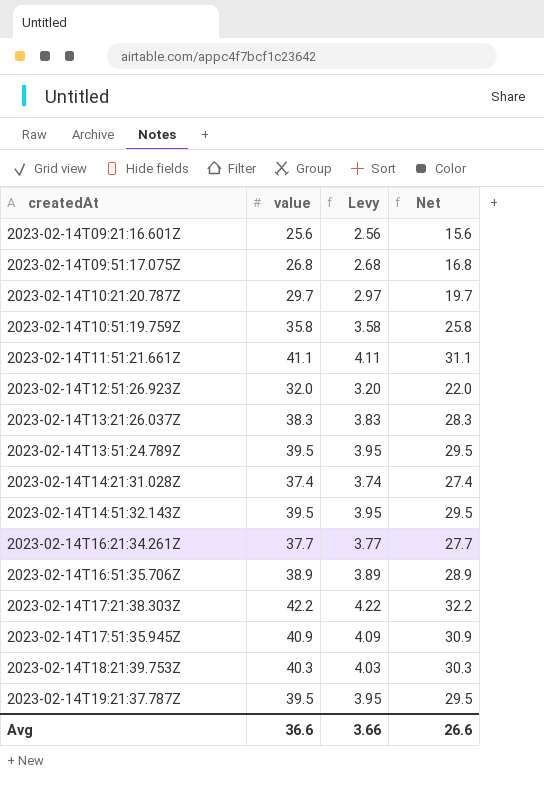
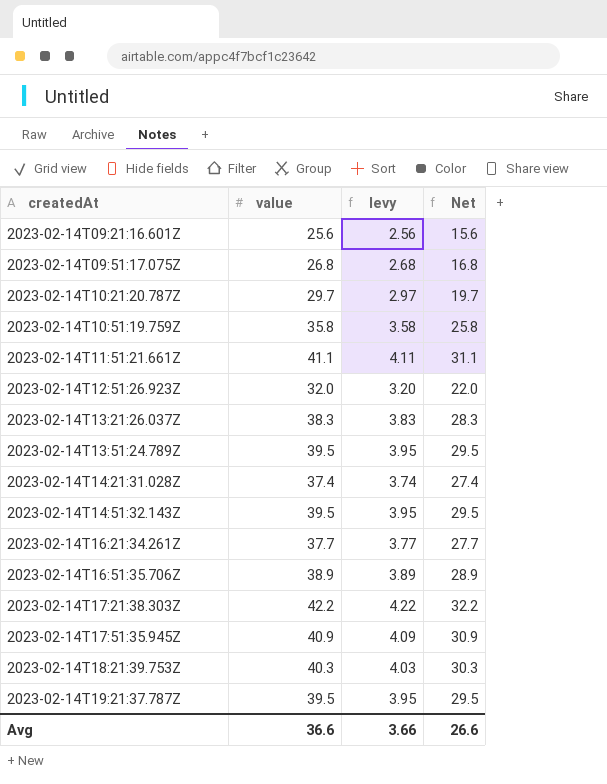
column name: Levy -> levy

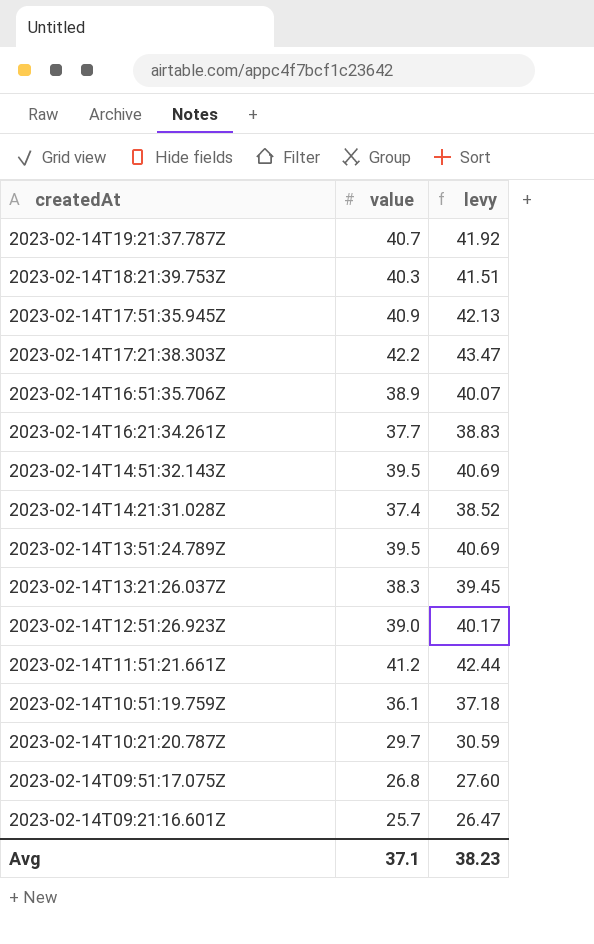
row order: createdAt ascending -> createdAt descending
column Net | formula: [value] - 10 -> none
column levy | formula: [value] * 0.1 -> [value] * 1.03
2023-02-14T19:21:37.787Z | value: 39.5 -> 40.7
2023-02-14T12:51:26.923Z | value: 32.0 -> 39.0
2023-02-14T11:51:21.661Z | value: 41.1 -> 41.2
2023-02-14T10:51:19.759Z | value: 35.8 -> 36.1
2023-02-14T09:21:16.601Z | value: 25.6 -> 25.7
Avg | value: 36.6 -> 37.1
Avg | levy: 3.66 -> 38.23

